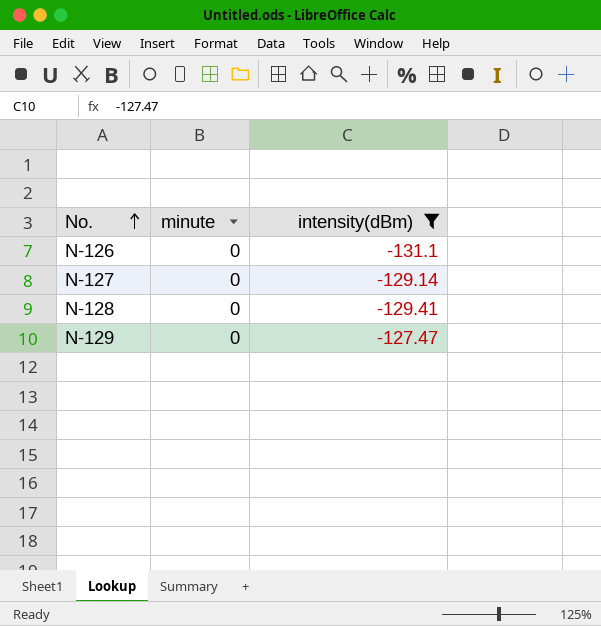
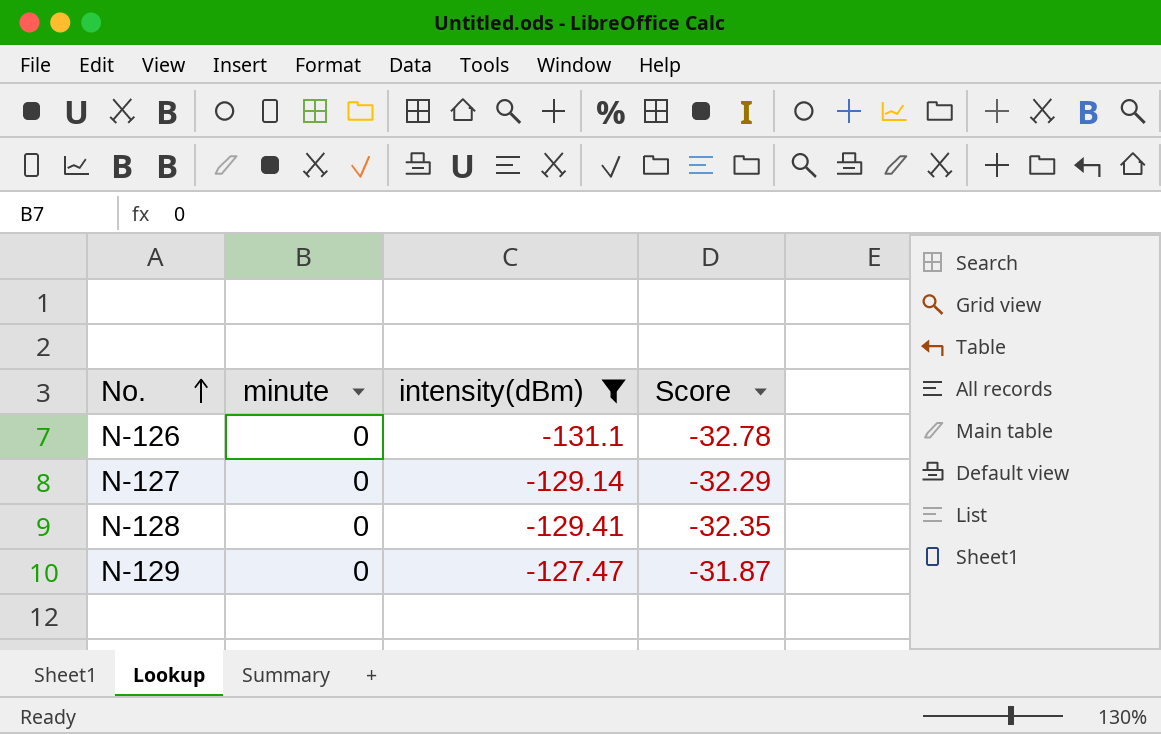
column Score | formula: none -> [intensity(dBm)] * 0.25

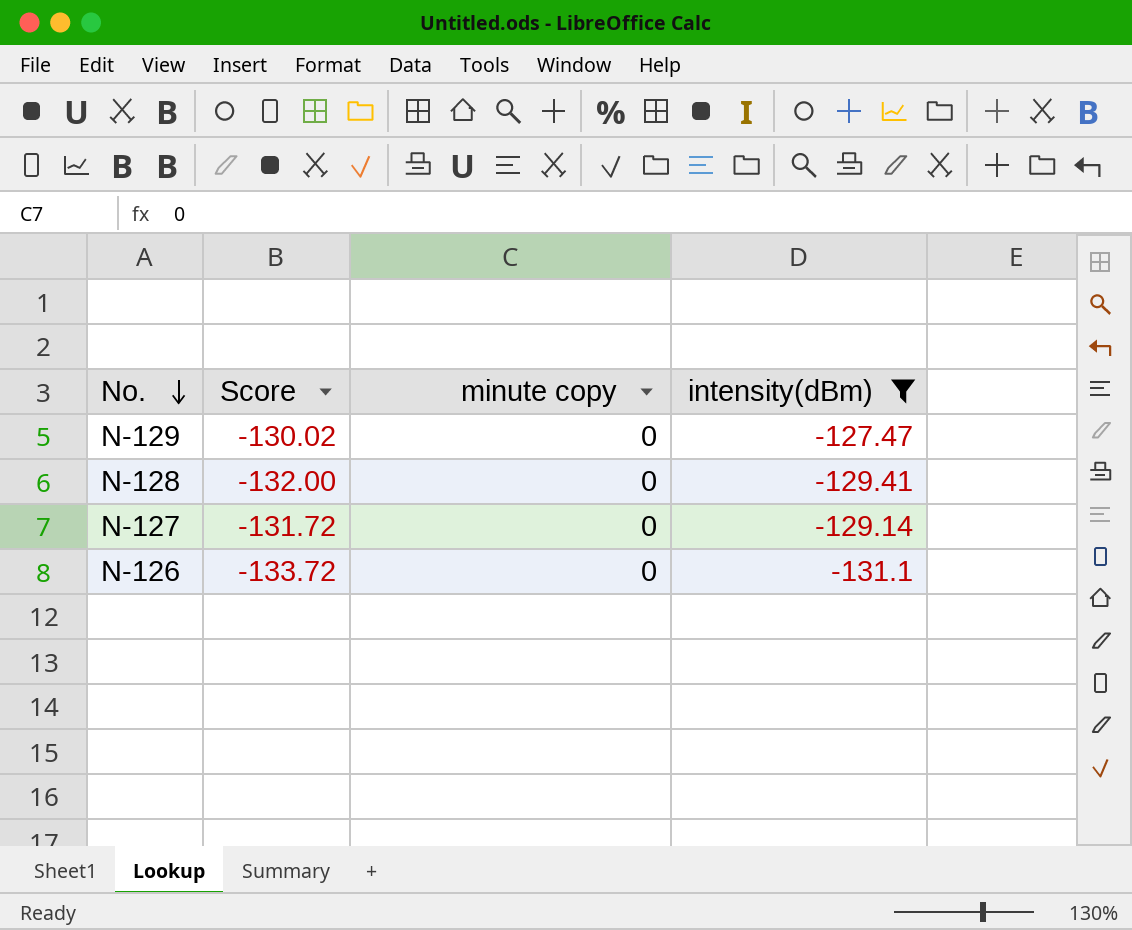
row order: No. ascending -> No. descending
column Score | formula: [intensity(dBm)] * 0.25 -> [intensity(dBm)] * 1.02
column Score | position: 4 -> 2
column name: minute -> minute copy

